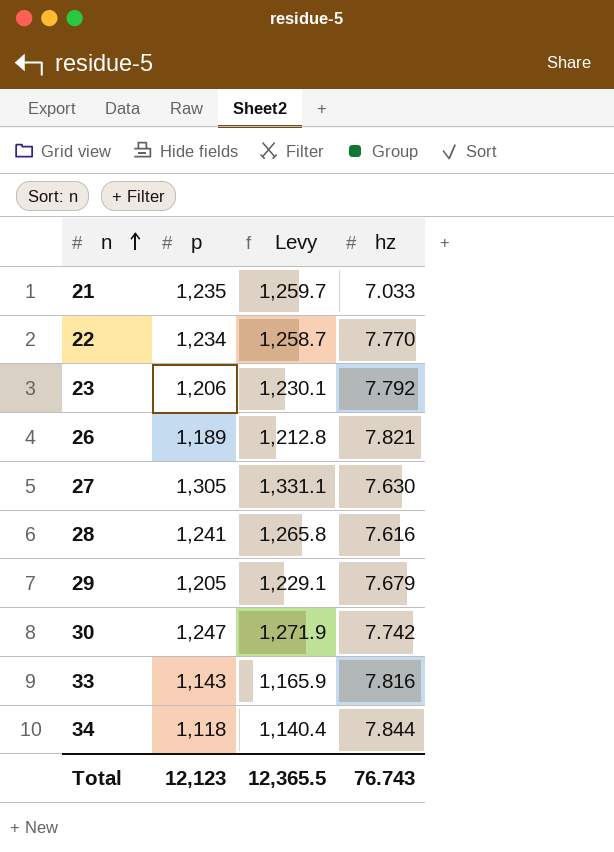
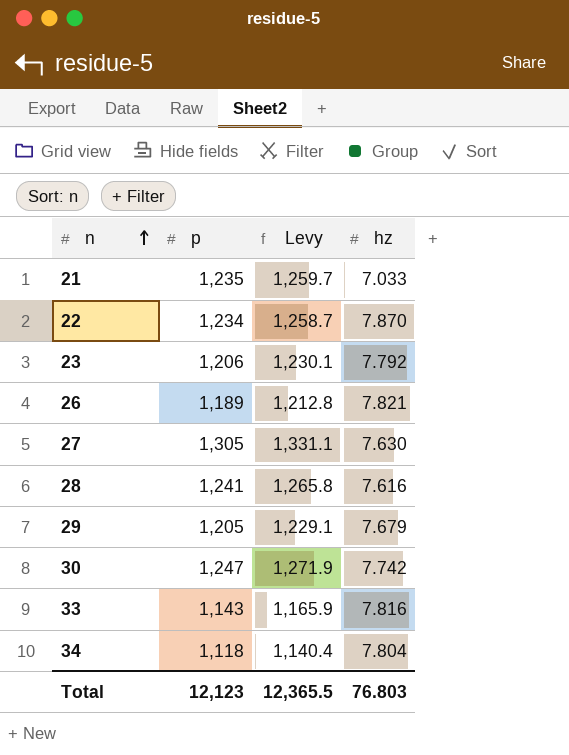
22 | hz: 7.770 -> 7.870
34 | hz: 7.844 -> 7.804
Total | hz: 76.743 -> 76.803

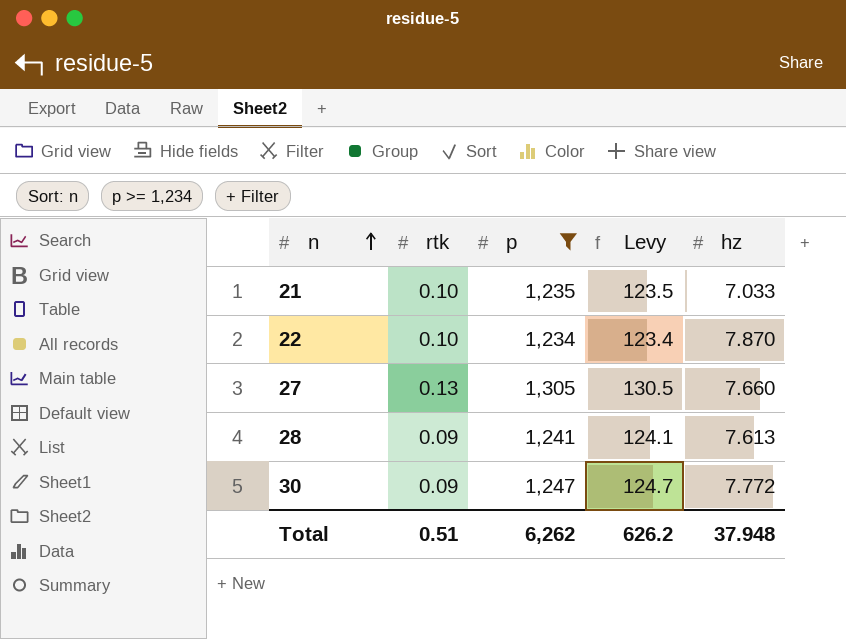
filter: none -> p >= 1,234
column rtk | position: none -> 2
column Levy | formula: [p] * 1.02 -> [p] * 0.1
27 | hz: 7.630 -> 7.660
28 | hz: 7.616 -> 7.613
30 | hz: 7.742 -> 7.772
Total | p: 12,123 -> 6,262
Total | Levy: 12,365.5 -> 626.2
Total | hz: 76.803 -> 37.948

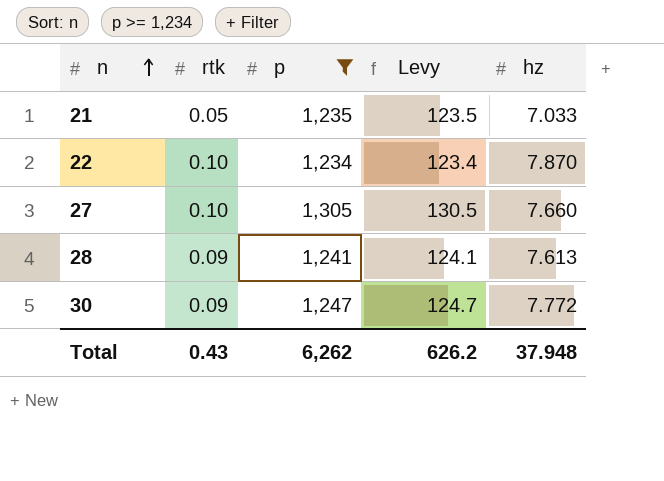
21 | rtk: 0.10 -> 0.05
27 | rtk: 0.13 -> 0.10
Total | rtk: 0.51 -> 0.43

